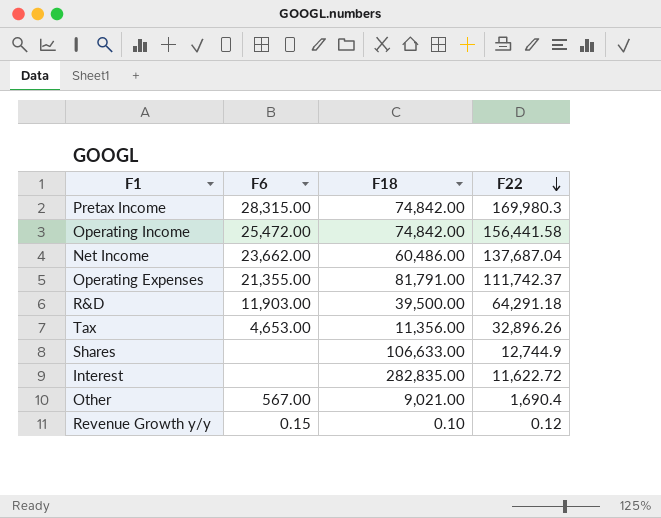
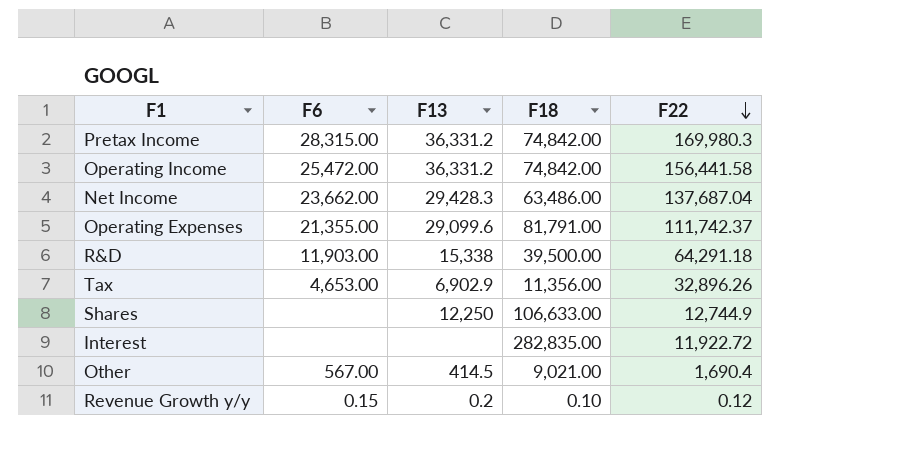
column F13 | position: none -> 3
Net Income | F18: 60,486.00 -> 63,486.00
Interest | F22: 11,622.72 -> 11,922.72

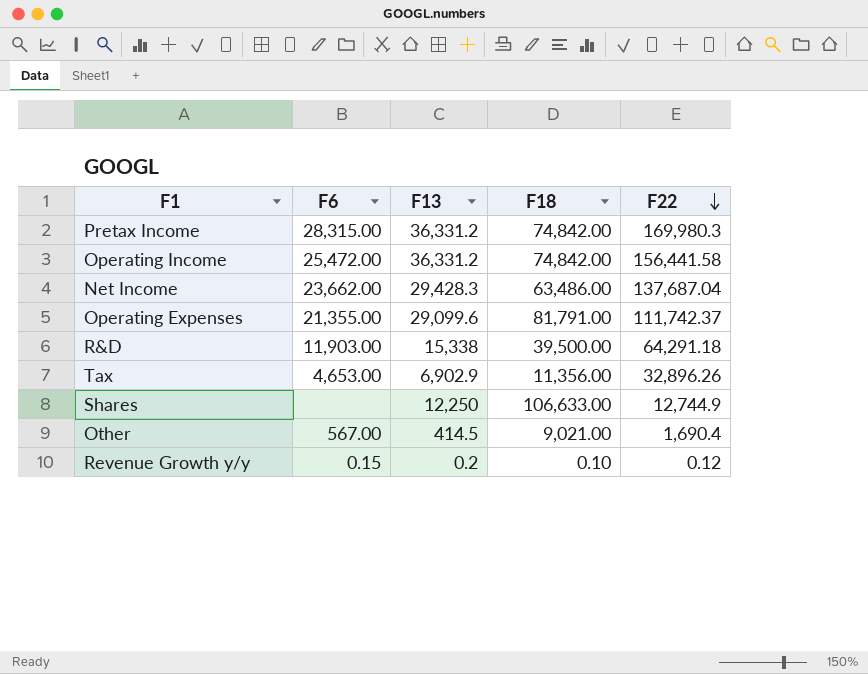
row Interest: none | none | 282,835.00 | 11,922.72 -> none

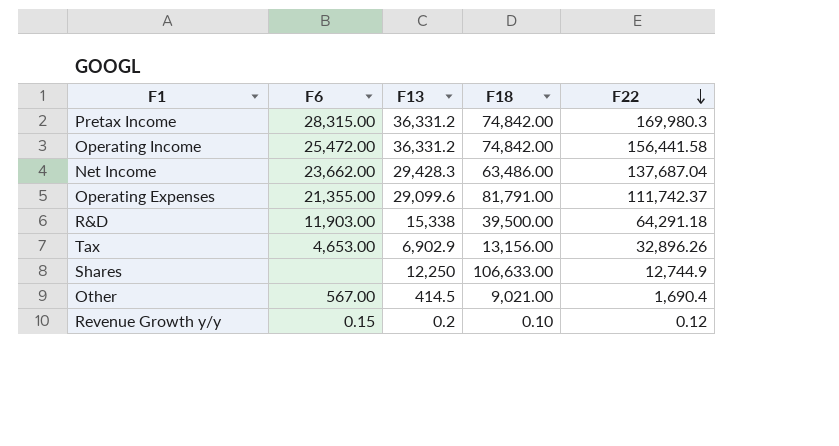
Tax | F18: 11,356.00 -> 13,156.00

